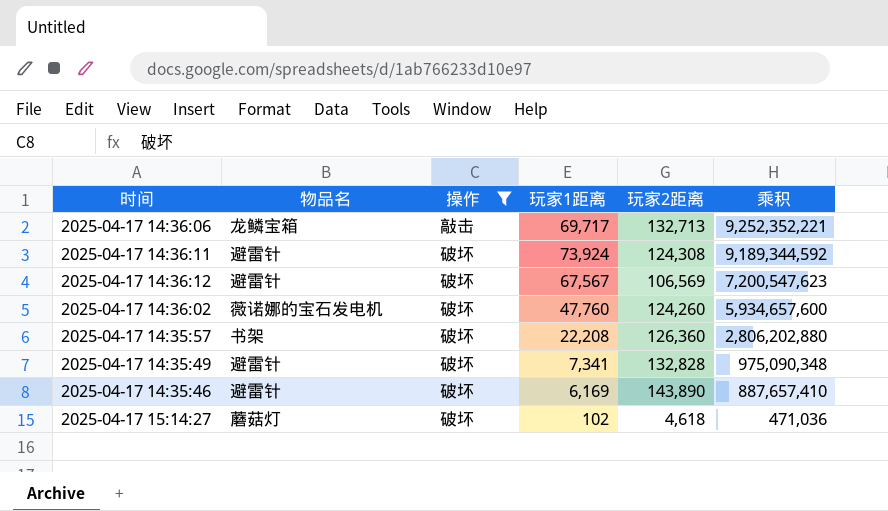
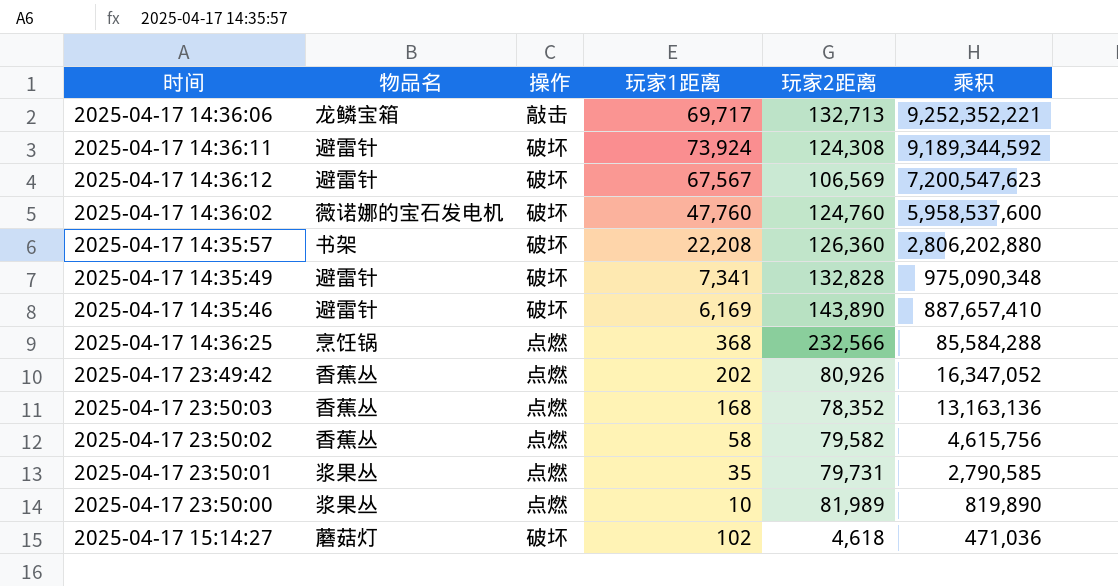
filter: 操作 != 点燃 -> none
2025-04-17 14:36:02 | 玩家2距离: 124,260 -> 124,760
2025-04-17 14:36:02 | 乘积: 5,934,657,600 -> 5,958,537,600

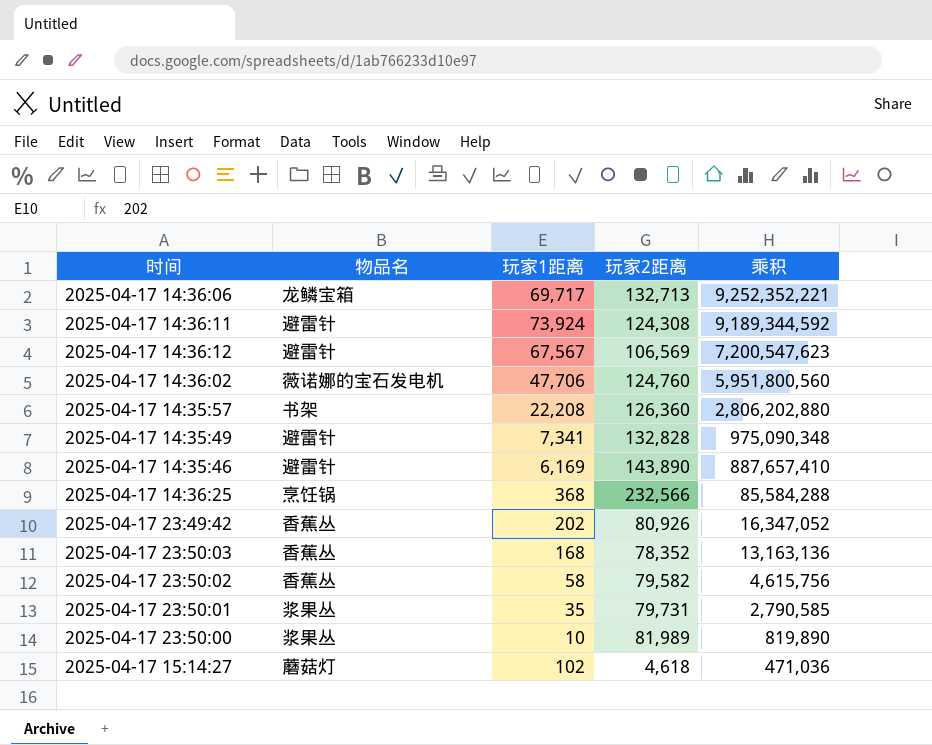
column 操作 | position: 3 -> none
2025-04-17 14:36:02 | 玩家1距离: 47,760 -> 47,706
2025-04-17 14:36:02 | 乘积: 5,958,537,600 -> 5,951,800,560

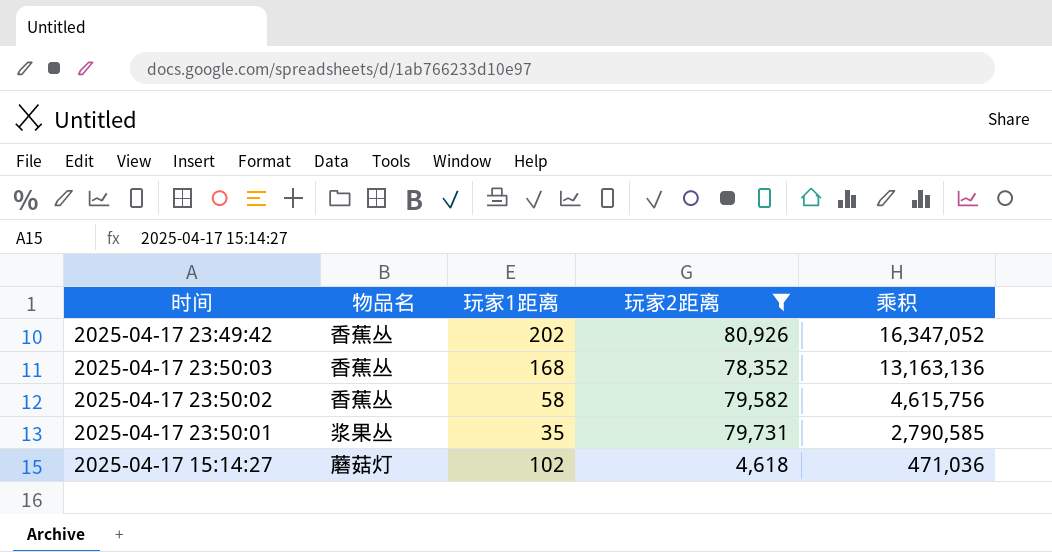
filter: none -> 玩家2距离 <= 80,926

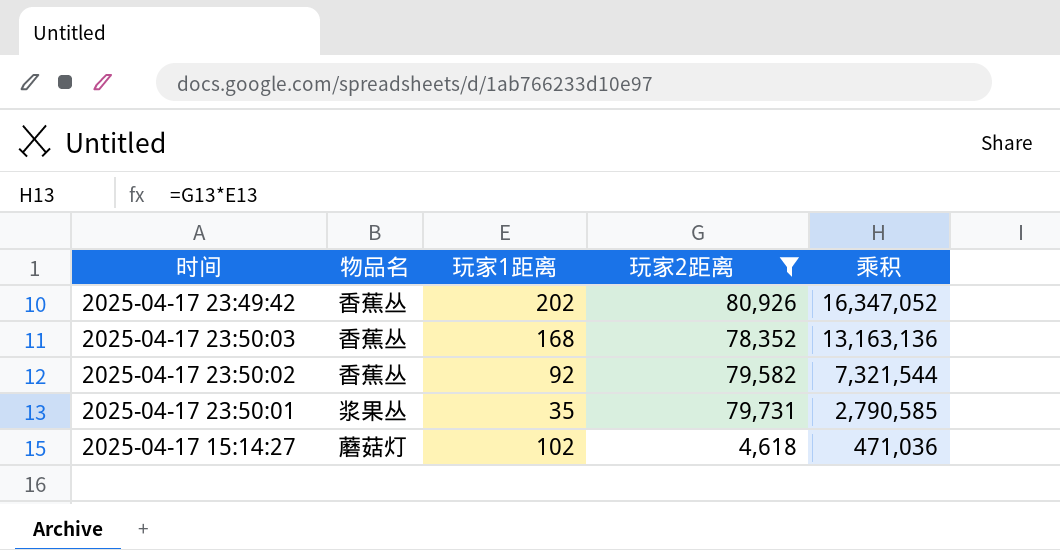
2025-04-17 23:50:02 | 玩家1距离: 58 -> 92
2025-04-17 23:50:02 | 乘积: 4,615,756 -> 7,321,544

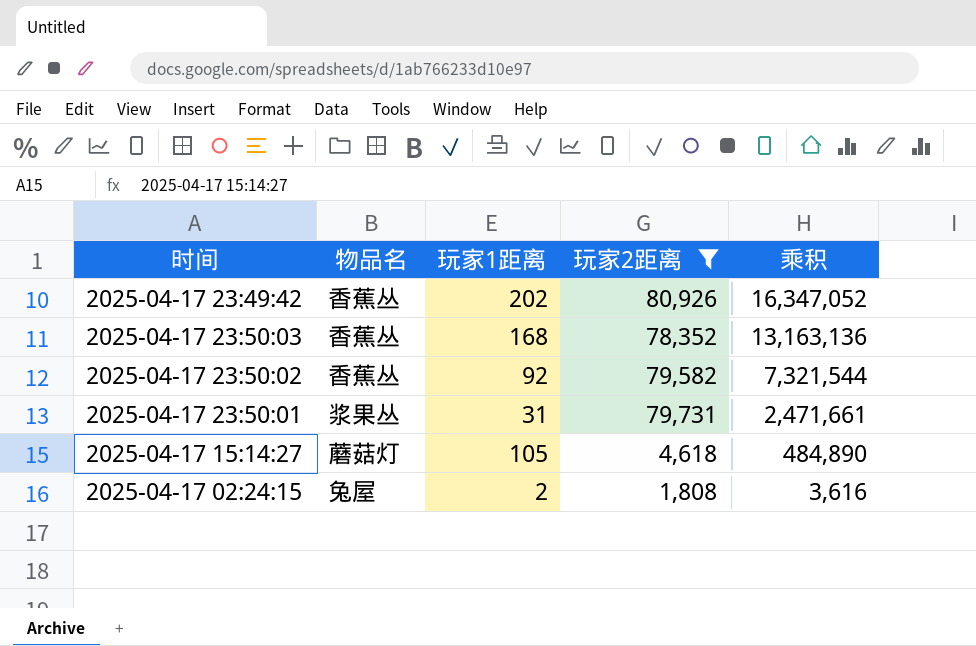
2025-04-17 23:50:01 | 玩家1距离: 35 -> 31
2025-04-17 23:50:01 | 乘积: 2,790,585 -> 2,471,661
2025-04-17 15:14:27 | 玩家1距离: 102 -> 105
2025-04-17 15:14:27 | 乘积: 471,036 -> 484,890
row 2025-04-17 02:24:15: none -> 兔屋 | 2 | 1,808 | 3,616

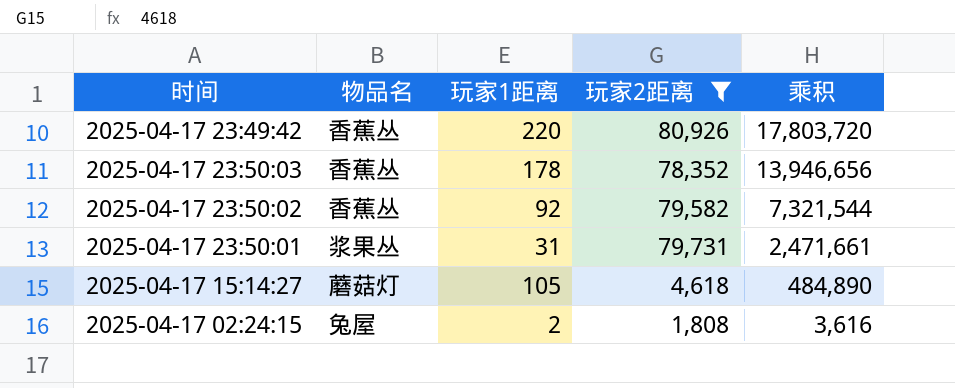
2025-04-17 23:49:42 | 玩家1距离: 202 -> 220
2025-04-17 23:49:42 | 乘积: 16,347,052 -> 17,803,720
2025-04-17 23:50:03 | 玩家1距离: 168 -> 178
2025-04-17 23:50:03 | 乘积: 13,163,136 -> 13,946,656

